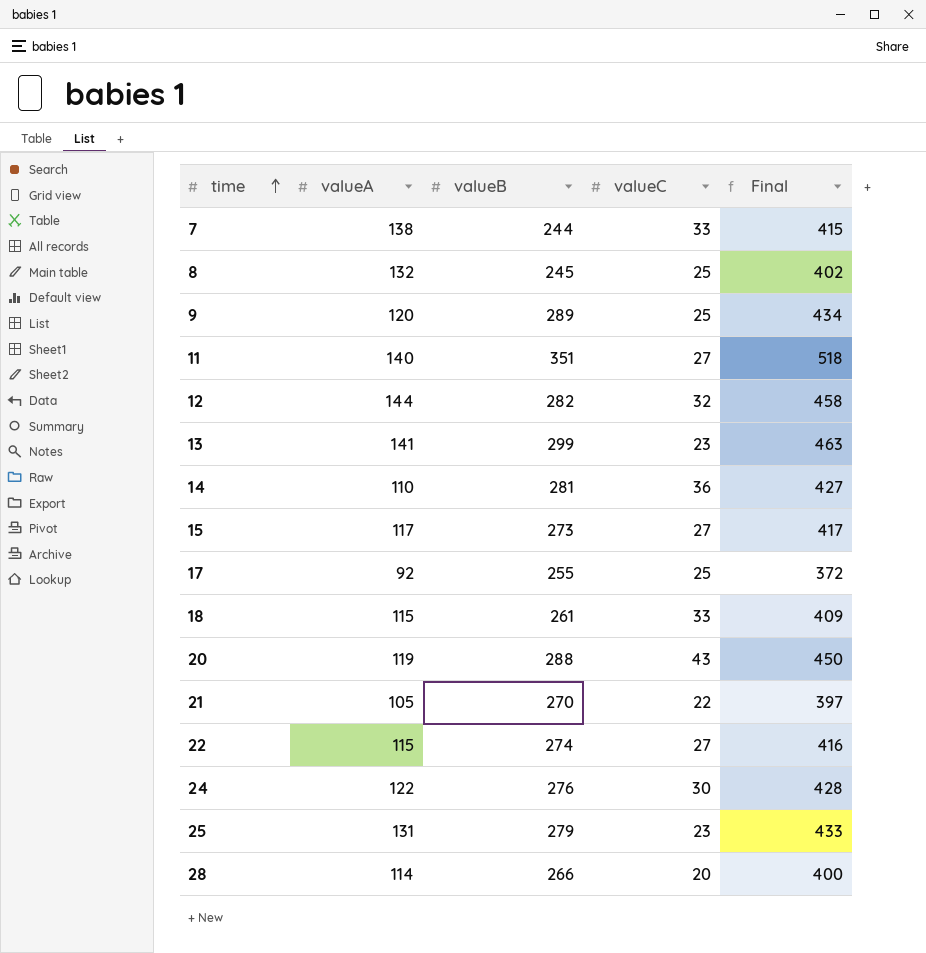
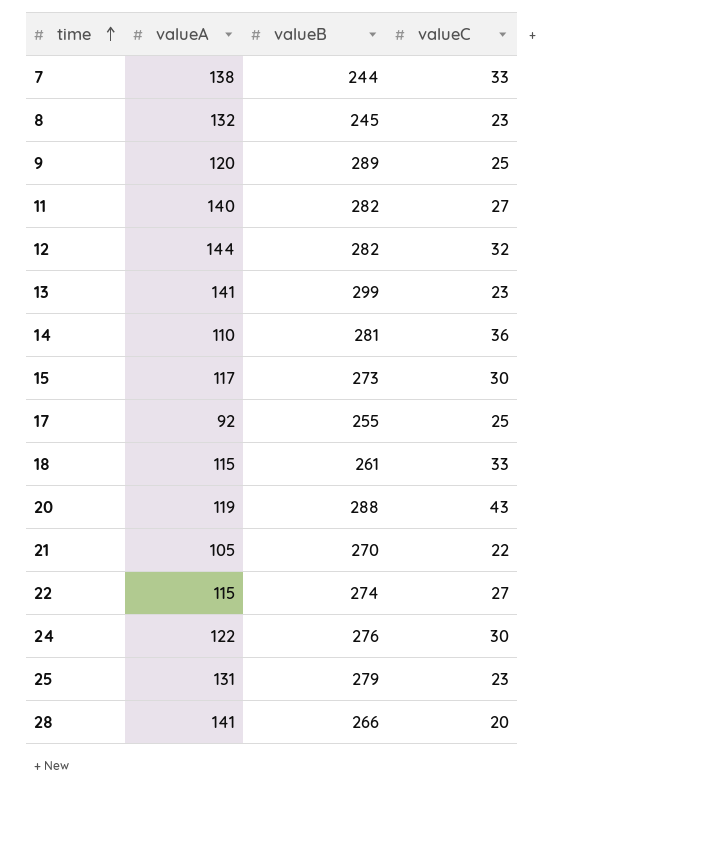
column Final | formula: [valueA] + [valueB] + [valueC] -> none
8 | valueC: 25 -> 23
11 | valueB: 351 -> 282
15 | valueC: 27 -> 30
28 | valueA: 114 -> 141

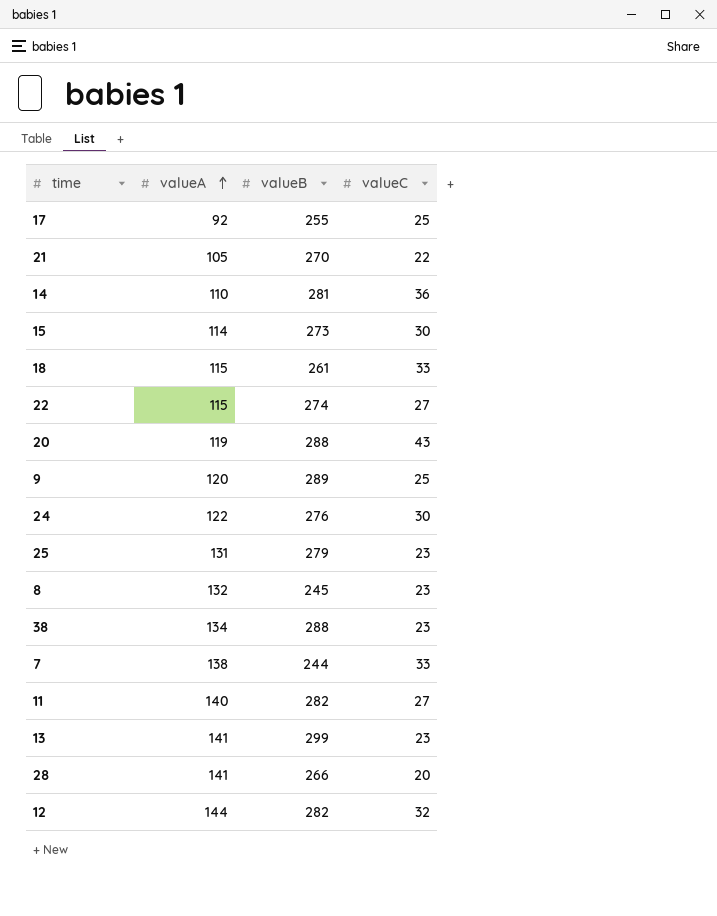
row order: time ascending -> valueA ascending
15 | valueA: 117 -> 114
row 38: none -> 134 | 288 | 23

